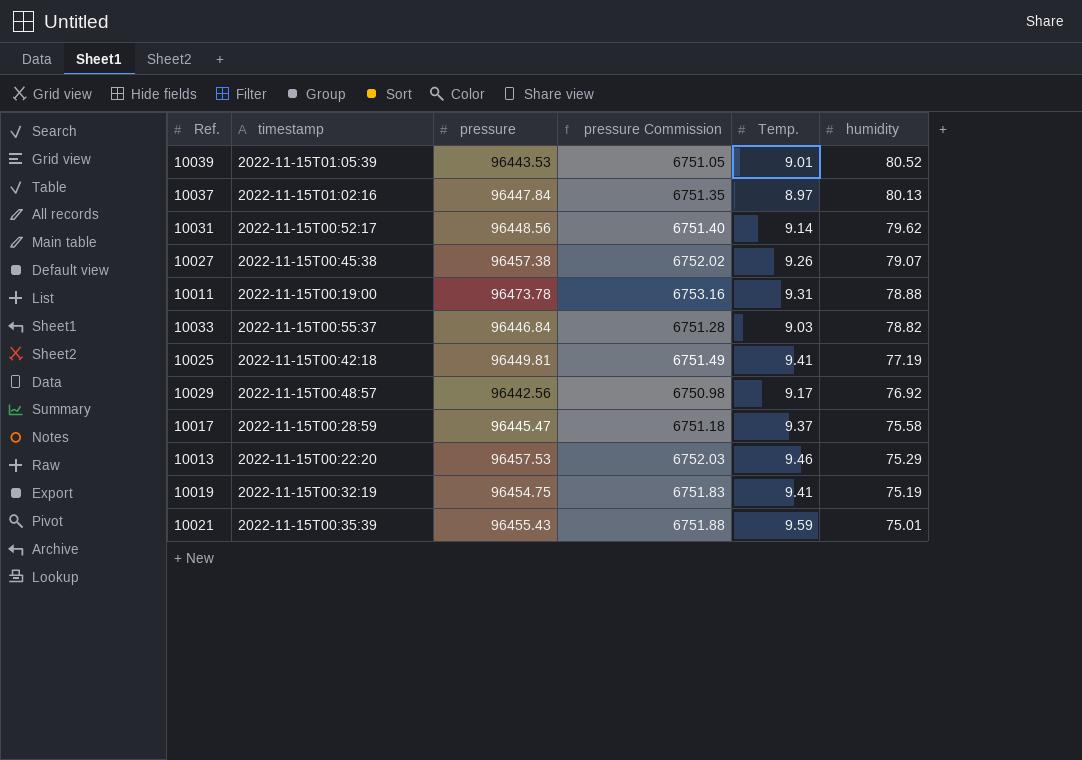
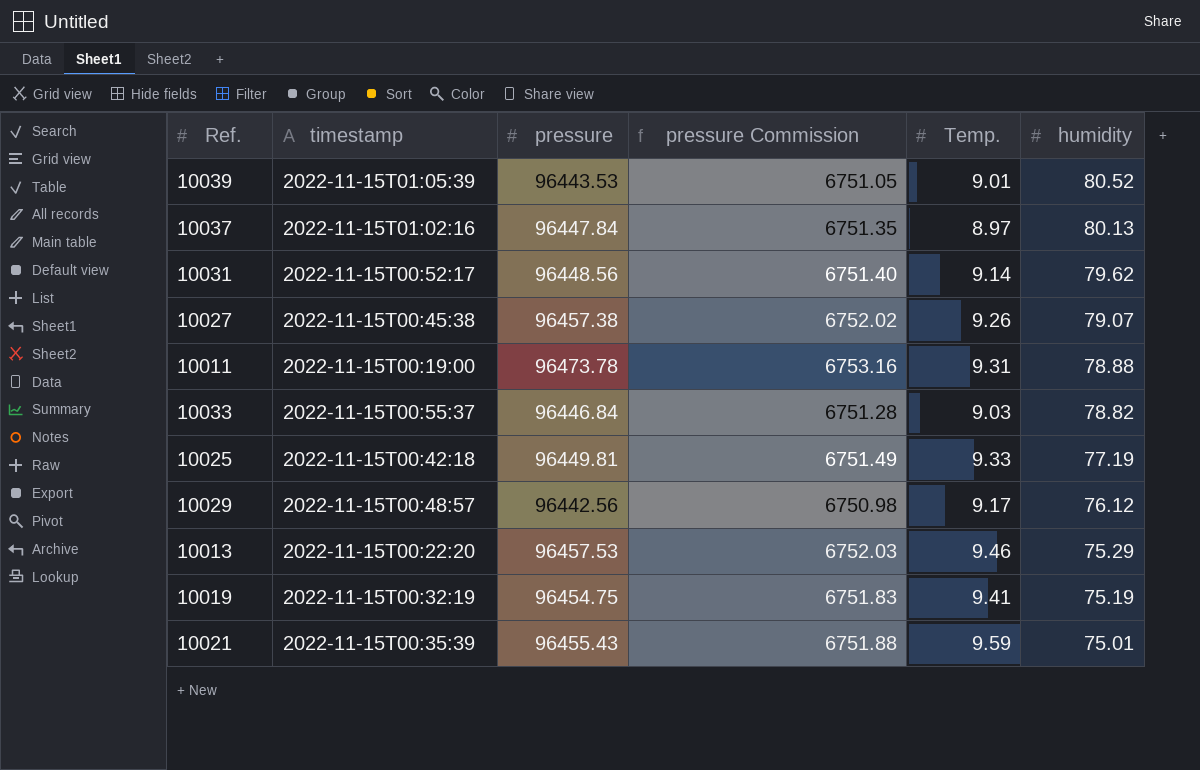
row 10017: 2022-11-15T00:28:59 | 96445.47 | 6751.18 | 9.37 | 75.58 -> none
10025 | Temp.: 9.41 -> 9.33
10029 | humidity: 76.92 -> 76.12

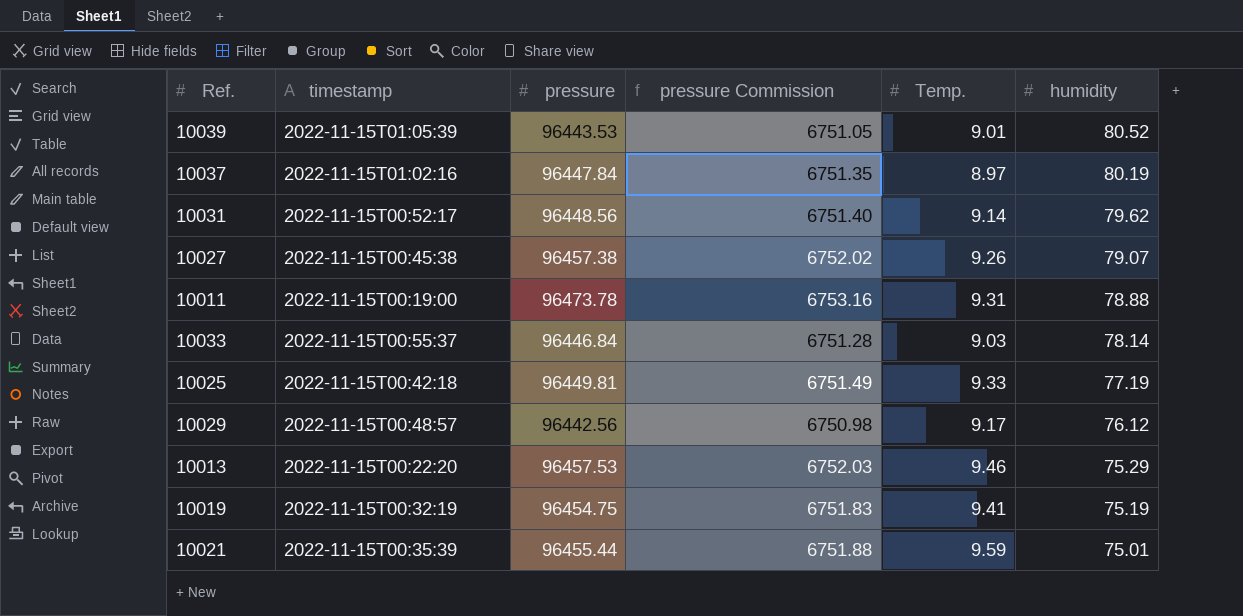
10037 | humidity: 80.13 -> 80.19
10033 | humidity: 78.82 -> 78.14
10021 | pressure: 96455.43 -> 96455.44

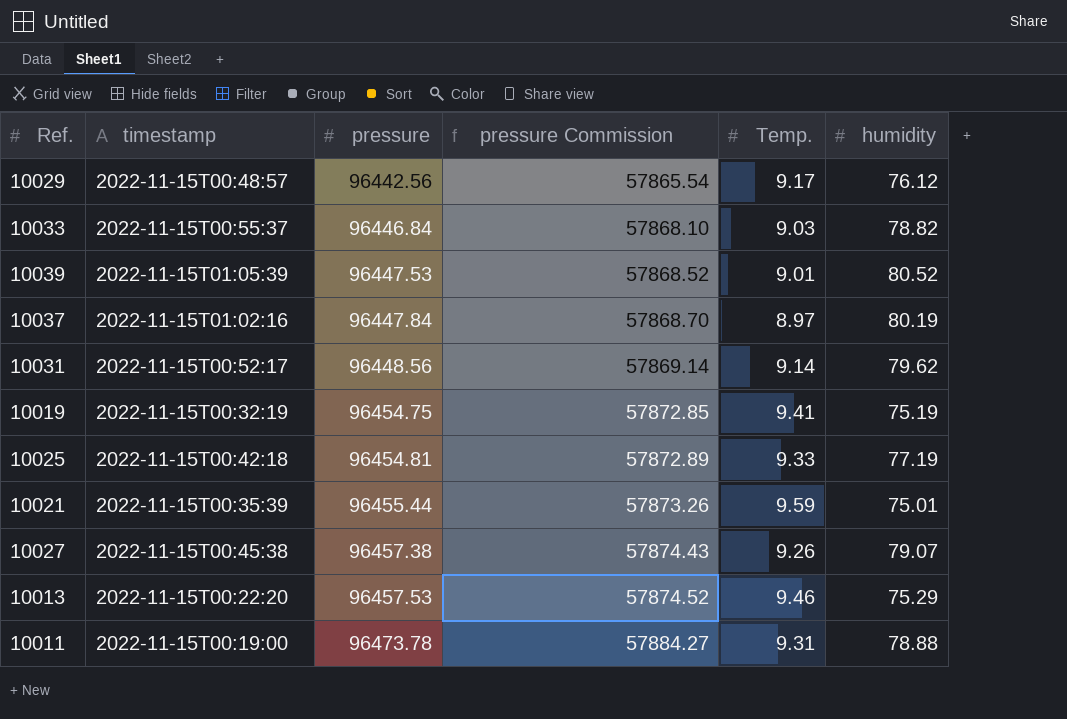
row order: humidity descending -> pressure ascending
column pressure Commission | formula: [pressure] * 0.07 -> [pressure] * 0.6
10033 | humidity: 78.14 -> 78.82
10039 | pressure: 96443.53 -> 96447.53
10025 | pressure: 96449.81 -> 96454.81

